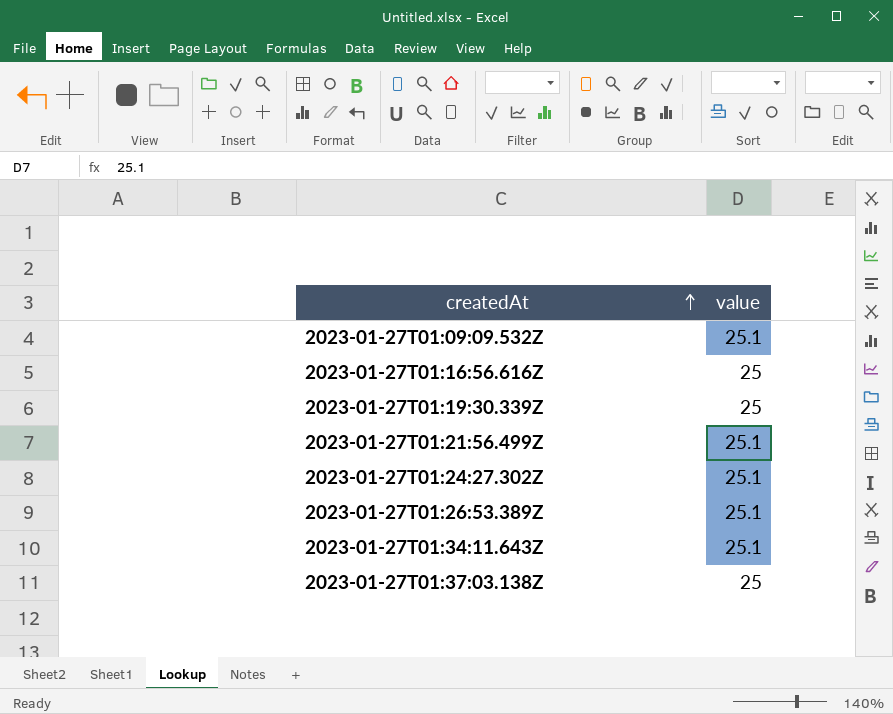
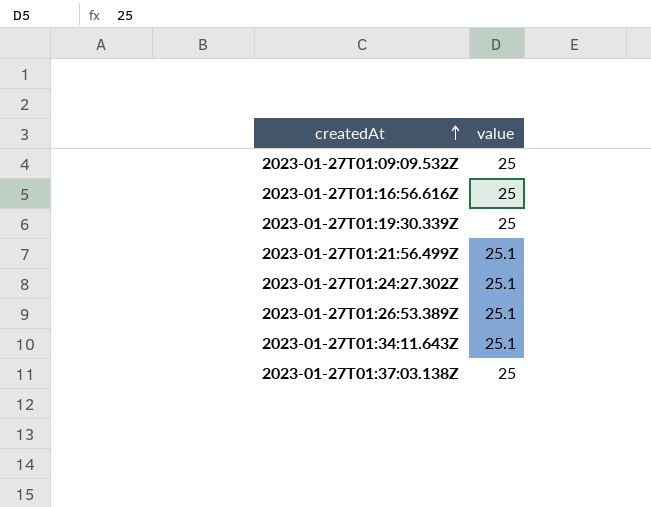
2023-01-27T01:09:09.532Z | value: 25.1 -> 25

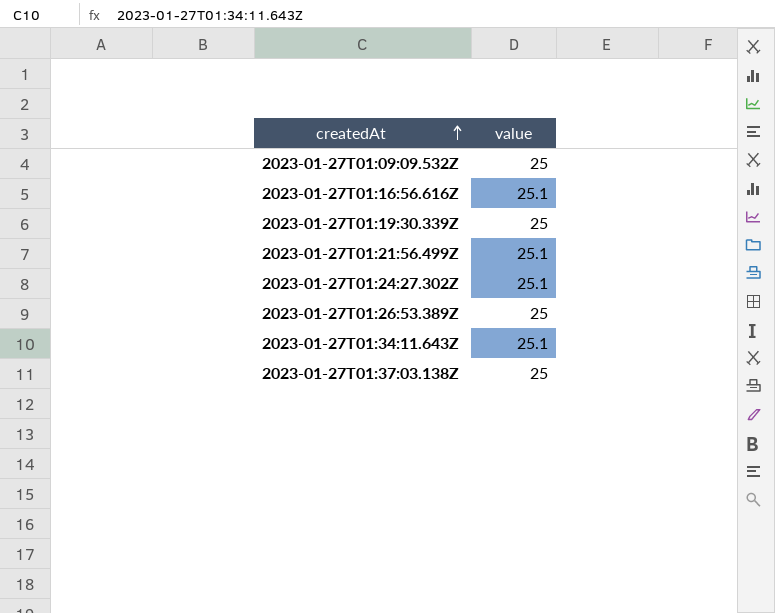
2023-01-27T01:16:56.616Z | value: 25 -> 25.1
2023-01-27T01:26:53.389Z | value: 25.1 -> 25

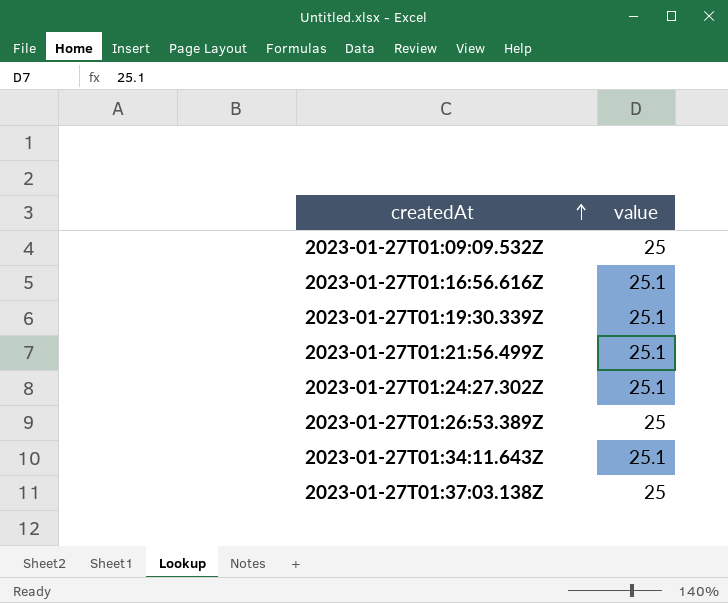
2023-01-27T01:19:30.339Z | value: 25 -> 25.1

